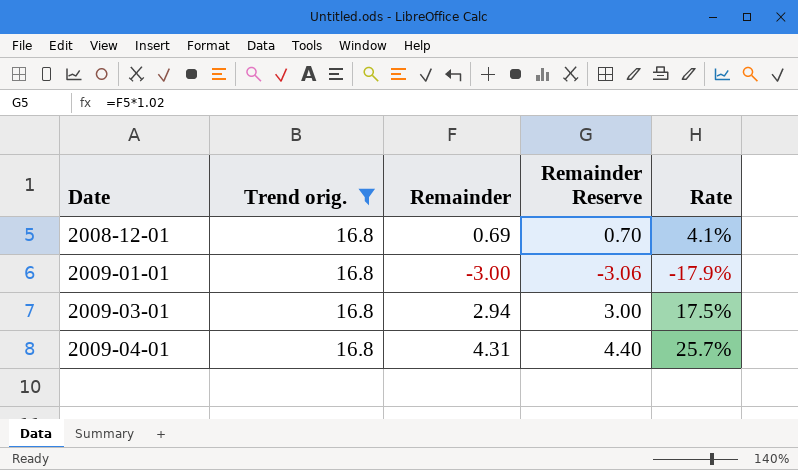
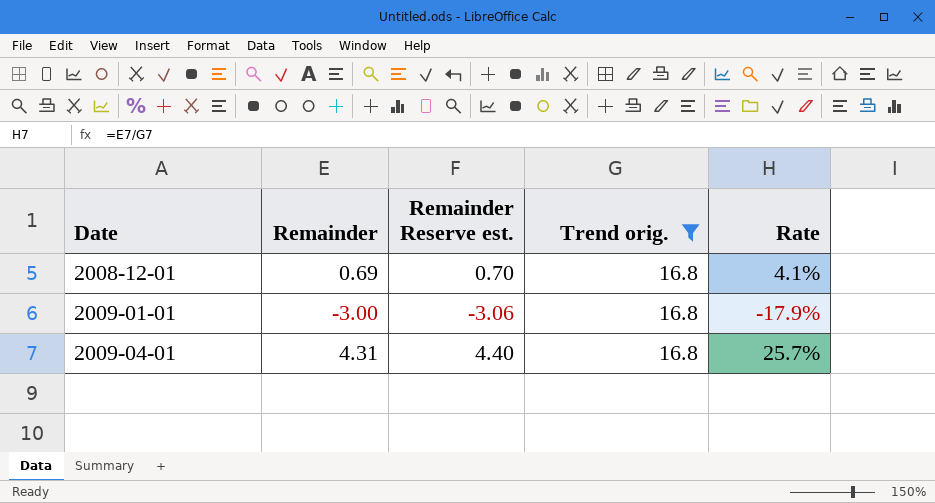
column name: Remainder Reserve -> Remainder Reserve est.
column Trend orig. | position: 2 -> 4
row 2009-03-01: 16.8 | 2.94 | 3.00 | 17.5% -> none

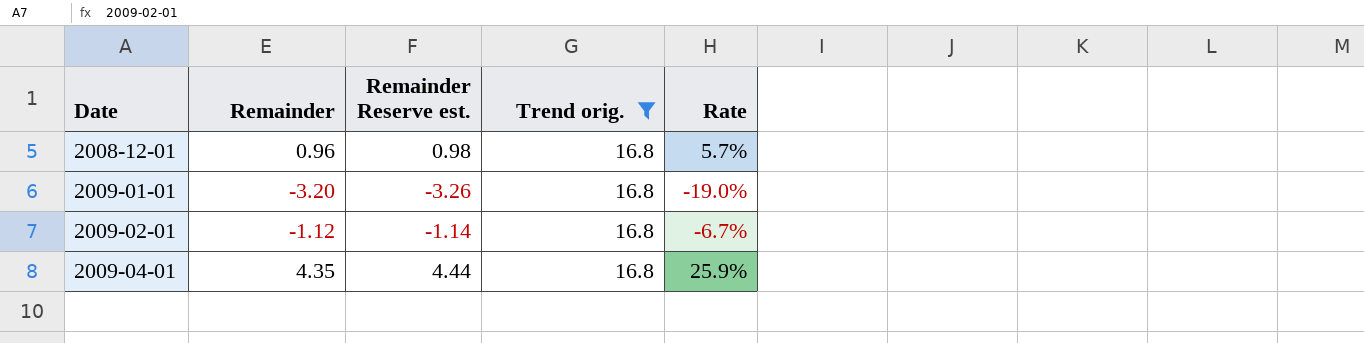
2008-12-01 | Remainder: 0.69 -> 0.96
2008-12-01 | Remainder Reserve est.: 0.70 -> 0.98
2008-12-01 | Rate: 4.1% -> 5.7%
2009-01-01 | Remainder: -3.00 -> -3.20
2009-01-01 | Remainder Reserve est.: -3.06 -> -3.26
2009-01-01 | Rate: -17.9% -> -19.0%
row 2009-02-01: none -> -1.12 | -1.14 | 16.8 | -6.7%
2009-04-01 | Remainder: 4.31 -> 4.35
2009-04-01 | Remainder Reserve est.: 4.40 -> 4.44
2009-04-01 | Rate: 25.7% -> 25.9%

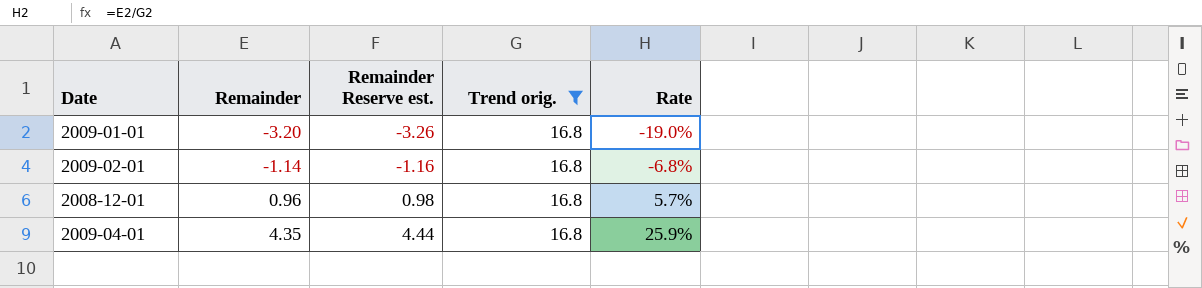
row order: Date ascending -> Remainder ascending
2009-02-01 | Remainder: -1.12 -> -1.14
2009-02-01 | Remainder Reserve est.: -1.14 -> -1.16
2009-02-01 | Rate: -6.7% -> -6.8%

